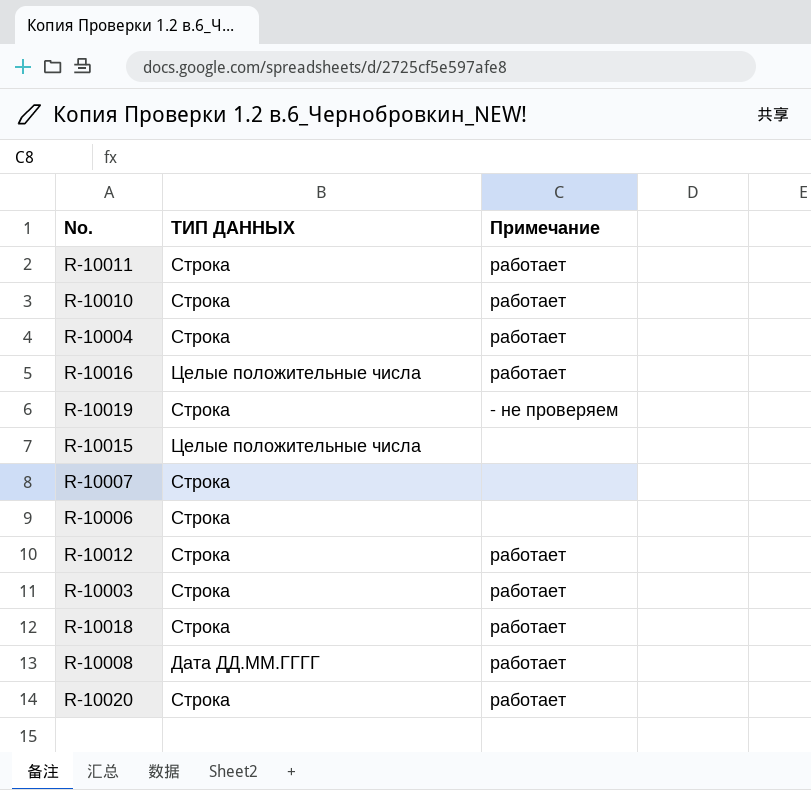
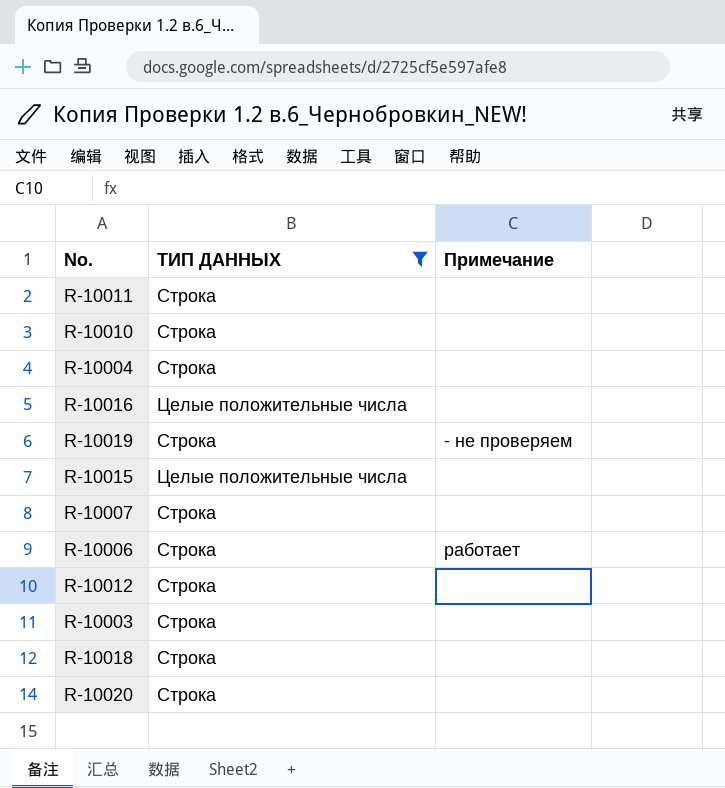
filter: none -> ТИП ДАННЫХ != Дата ДД.ММ.ГГГГ
R-10011 | Примечание: работает -> none
R-10010 | Примечание: работает -> none
R-10004 | Примечание: работает -> none
R-10016 | Примечание: работает -> none
R-10006 | Примечание: none -> работает
R-10012 | Примечание: работает -> none
R-10003 | Примечание: работает -> none
R-10018 | Примечание: работает -> none
R-10020 | Примечание: работает -> none

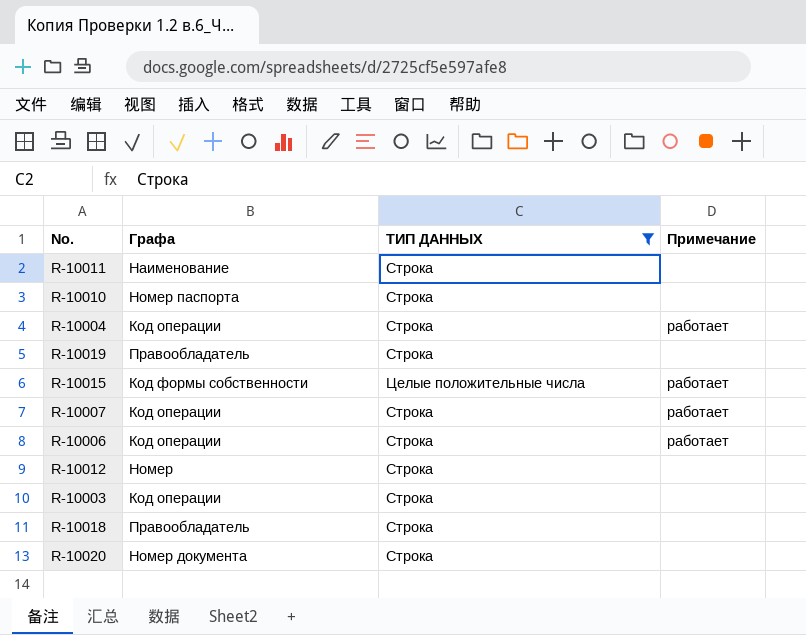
column Графа | position: none -> 2
row R-10016: Целые положительные числа | none -> none
R-10004 | Примечание: none -> работает
R-10019 | Примечание: - не проверяем -> none
R-10015 | Примечание: none -> работает
R-10007 | Примечание: none -> работает

